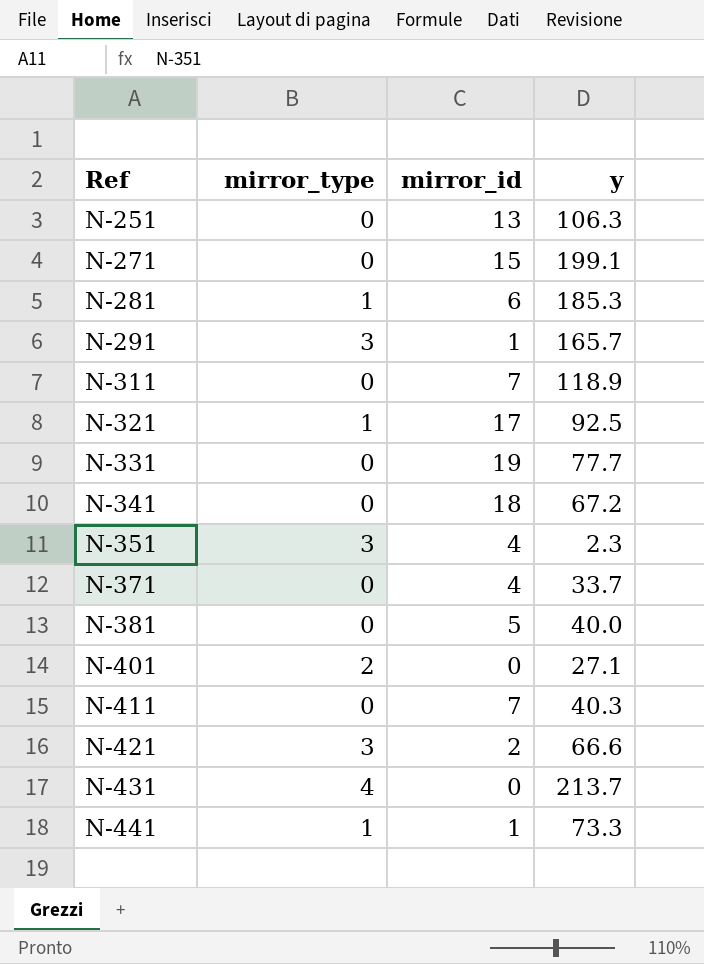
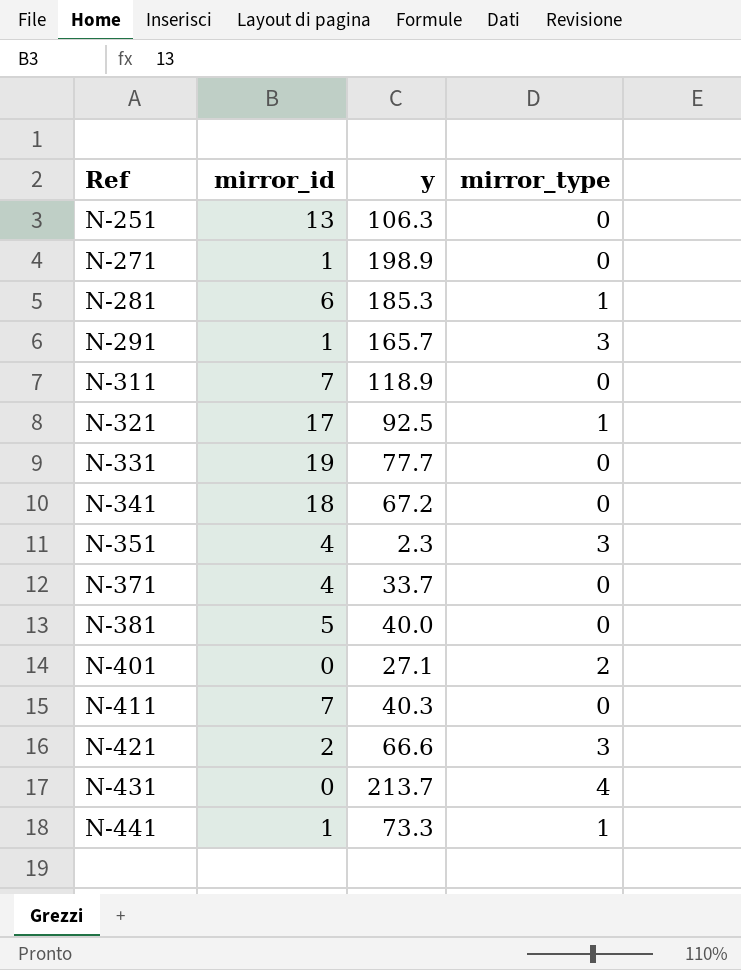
column mirror_type | position: 2 -> 4
N-271 | mirror_id: 15 -> 1
N-271 | y: 199.1 -> 198.9

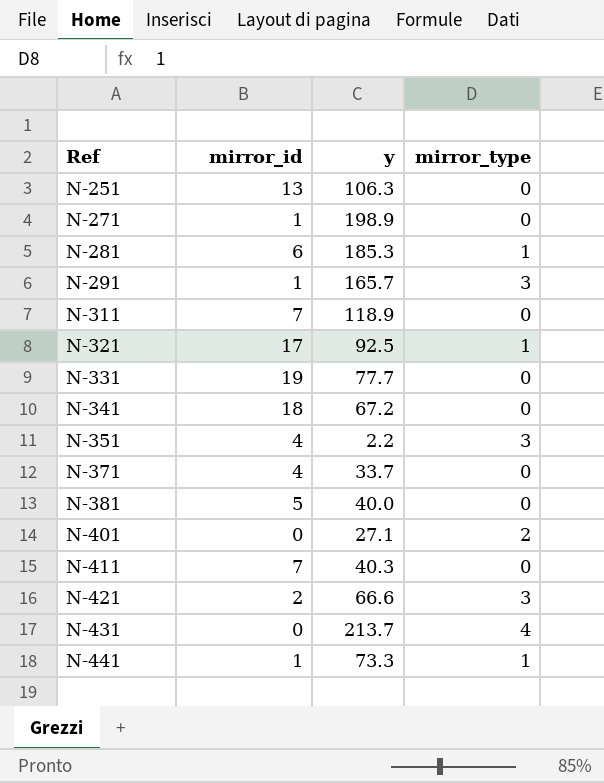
N-351 | y: 2.3 -> 2.2

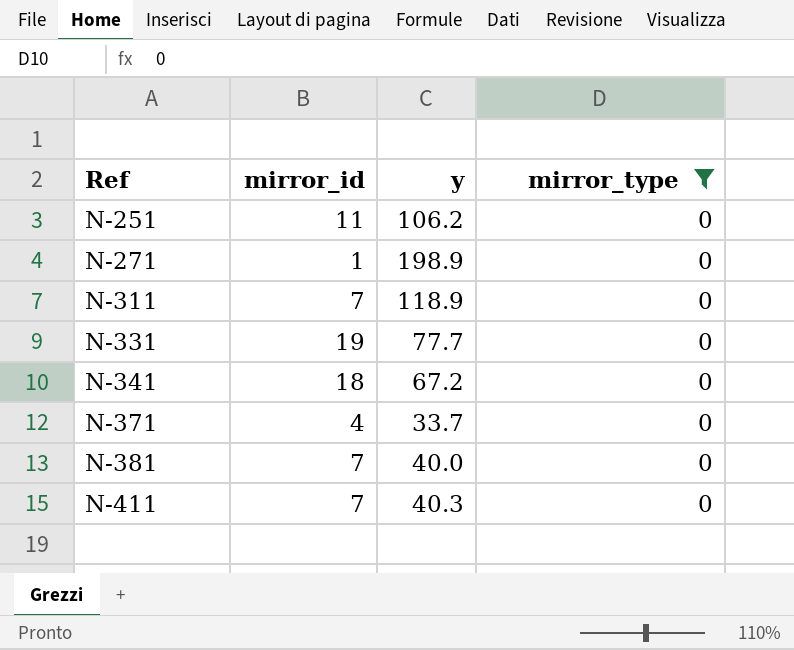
filter: none -> mirror_type = 0
N-251 | mirror_id: 13 -> 11
N-251 | y: 106.3 -> 106.2
N-381 | mirror_id: 5 -> 7

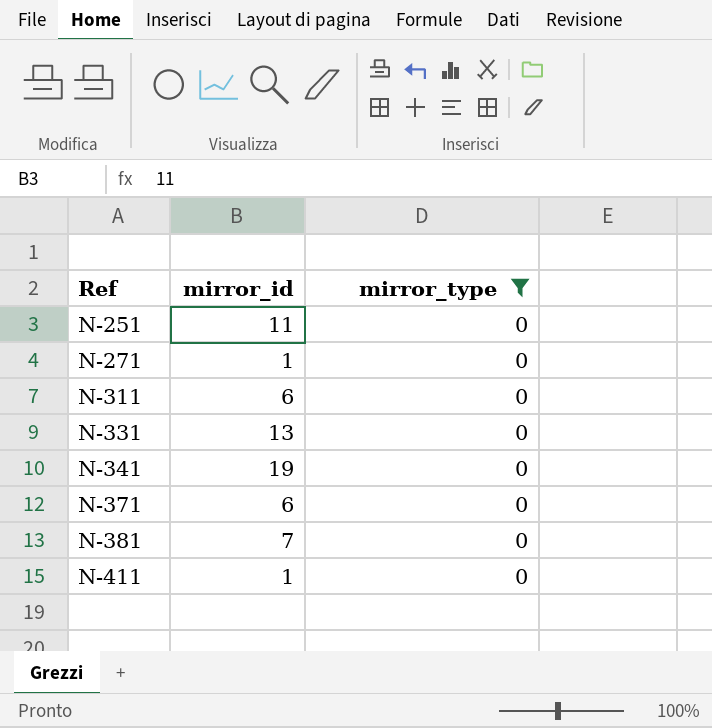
column y | position: 3 -> none
N-311 | mirror_id: 7 -> 6
N-331 | mirror_id: 19 -> 13
N-341 | mirror_id: 18 -> 19
N-371 | mirror_id: 4 -> 6
N-411 | mirror_id: 7 -> 1

